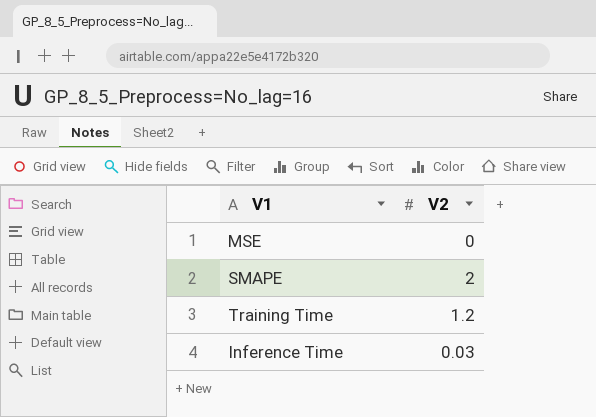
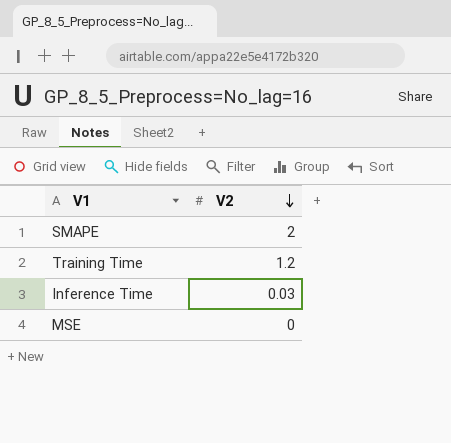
row order: none -> V2 descending

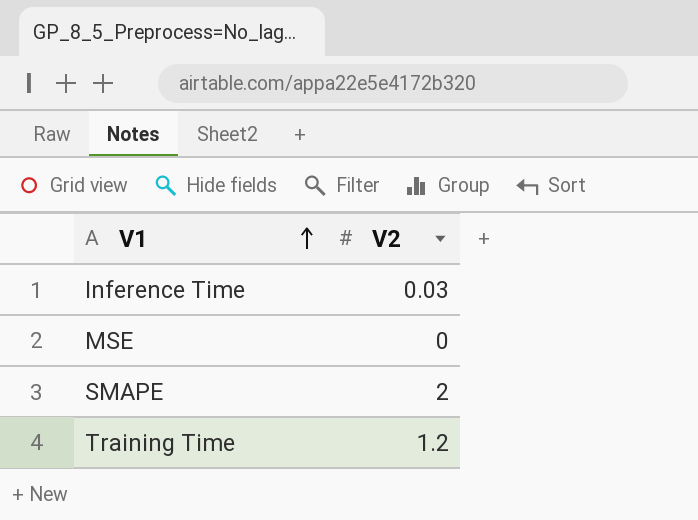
row order: V2 descending -> V1 ascending

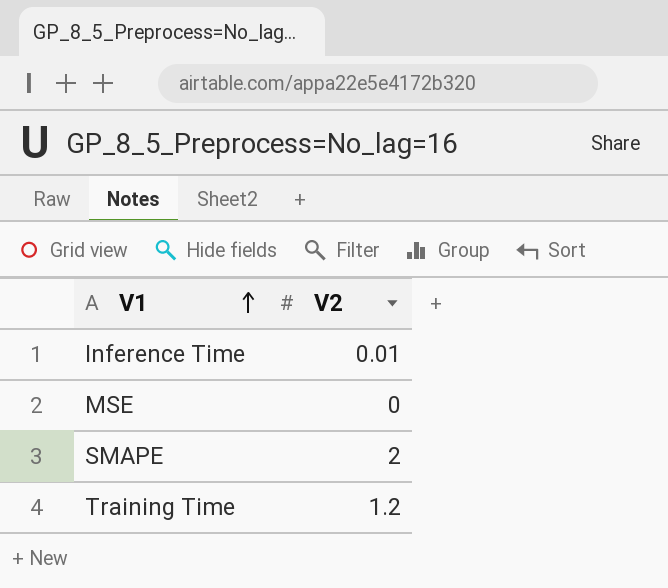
Inference Time | V2: 0.03 -> 0.01

